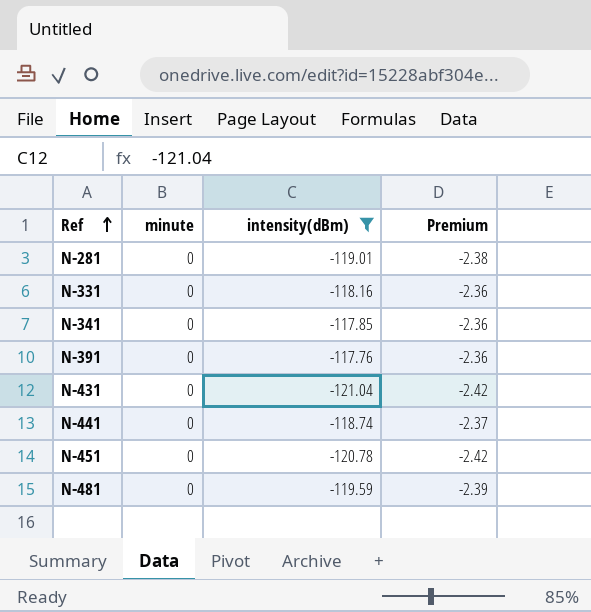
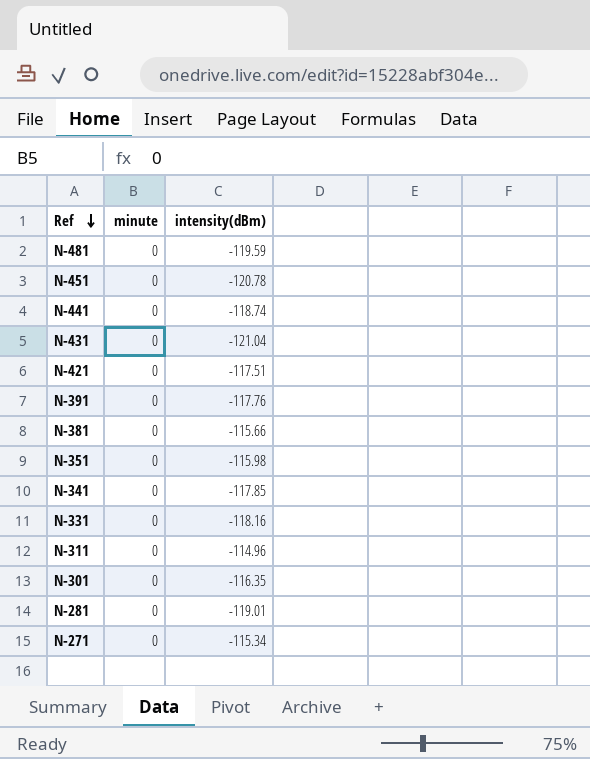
filter: intensity(dBm) <= -117.76 -> none
row order: Ref ascending -> Ref descending
column Premium | formula: [intensity(dBm)] * 0.02 -> none

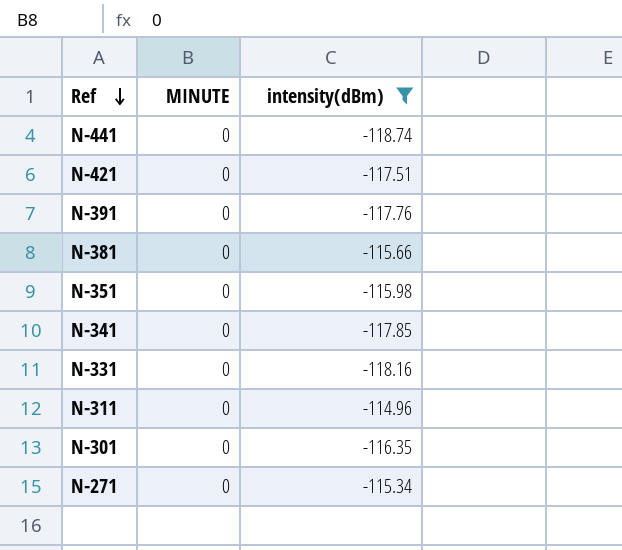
filter: none -> intensity(dBm) >= -118.74
column name: minute -> MINUTE

